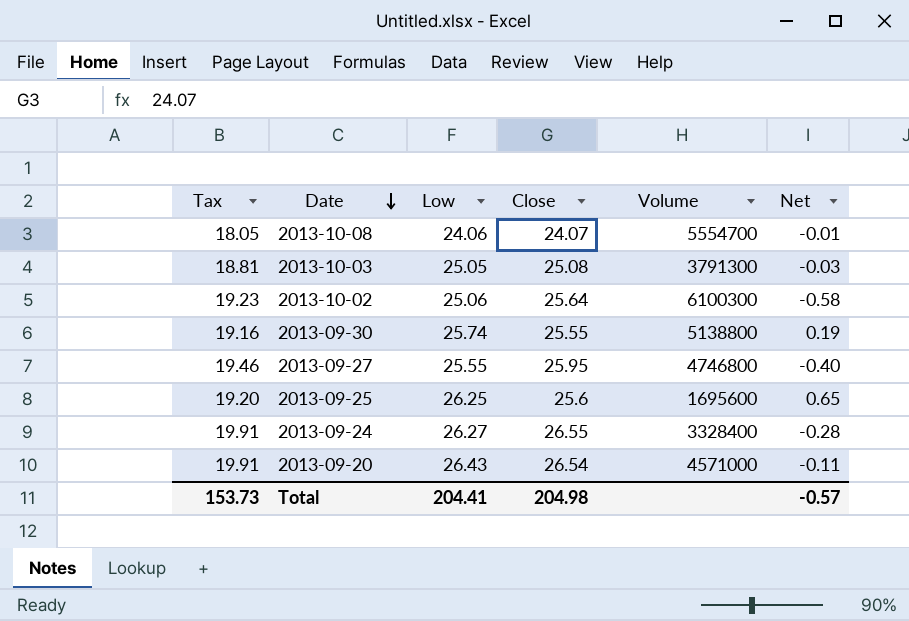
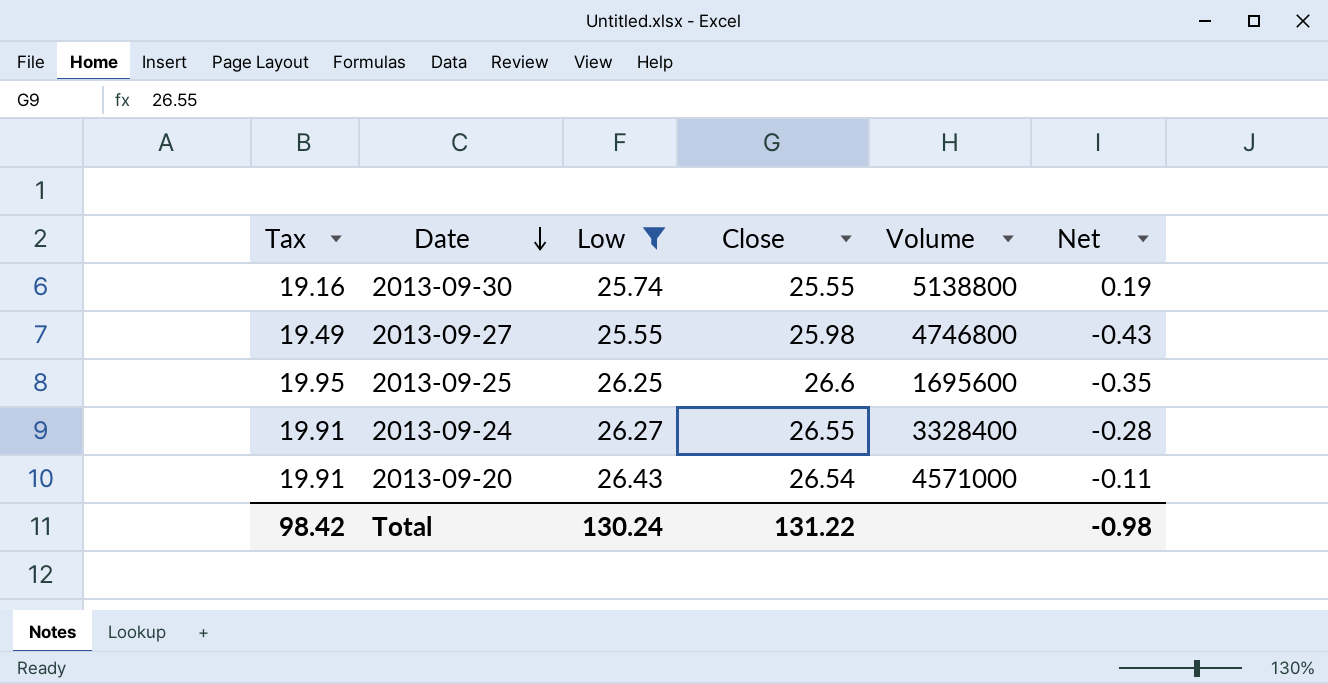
filter: none -> Low >= 25.55
2013-09-27 | Tax: 19.46 -> 19.49
2013-09-27 | Close: 25.95 -> 25.98
2013-09-27 | Net: -0.40 -> -0.43
2013-09-25 | Tax: 19.20 -> 19.95
2013-09-25 | Close: 25.6 -> 26.6
2013-09-25 | Net: 0.65 -> -0.35
Total | Tax: 153.73 -> 98.42
Total | Low: 204.41 -> 130.24
Total | Close: 204.98 -> 131.22
Total | Net: -0.57 -> -0.98

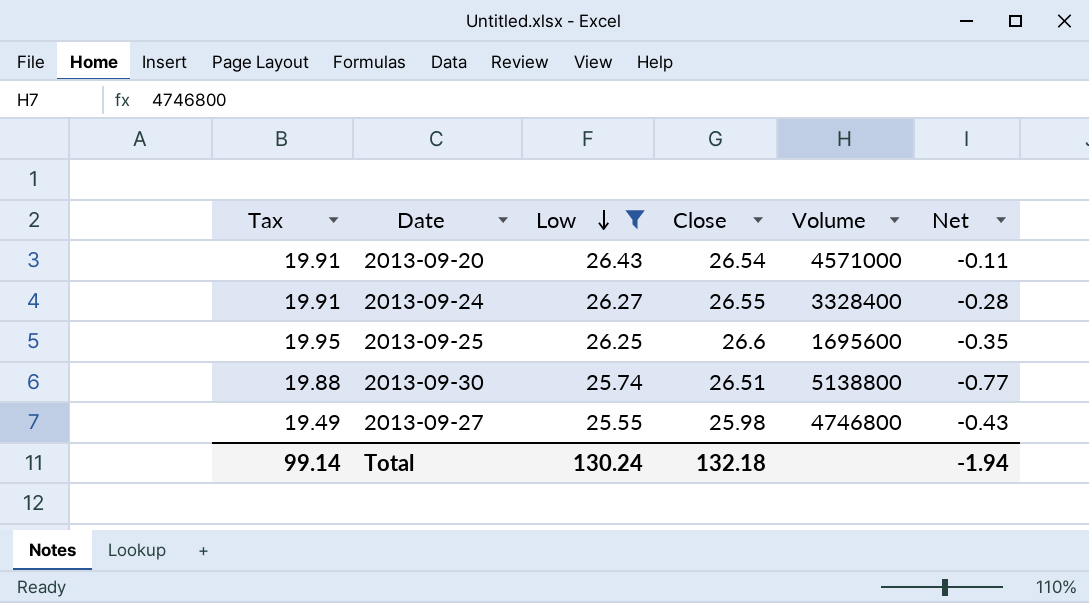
row order: Date descending -> Low descending
2013-09-30 | Tax: 19.16 -> 19.88
2013-09-30 | Close: 25.55 -> 26.51
2013-09-30 | Net: 0.19 -> -0.77
Total | Tax: 98.42 -> 99.14
Total | Close: 131.22 -> 132.18
Total | Net: -0.98 -> -1.94

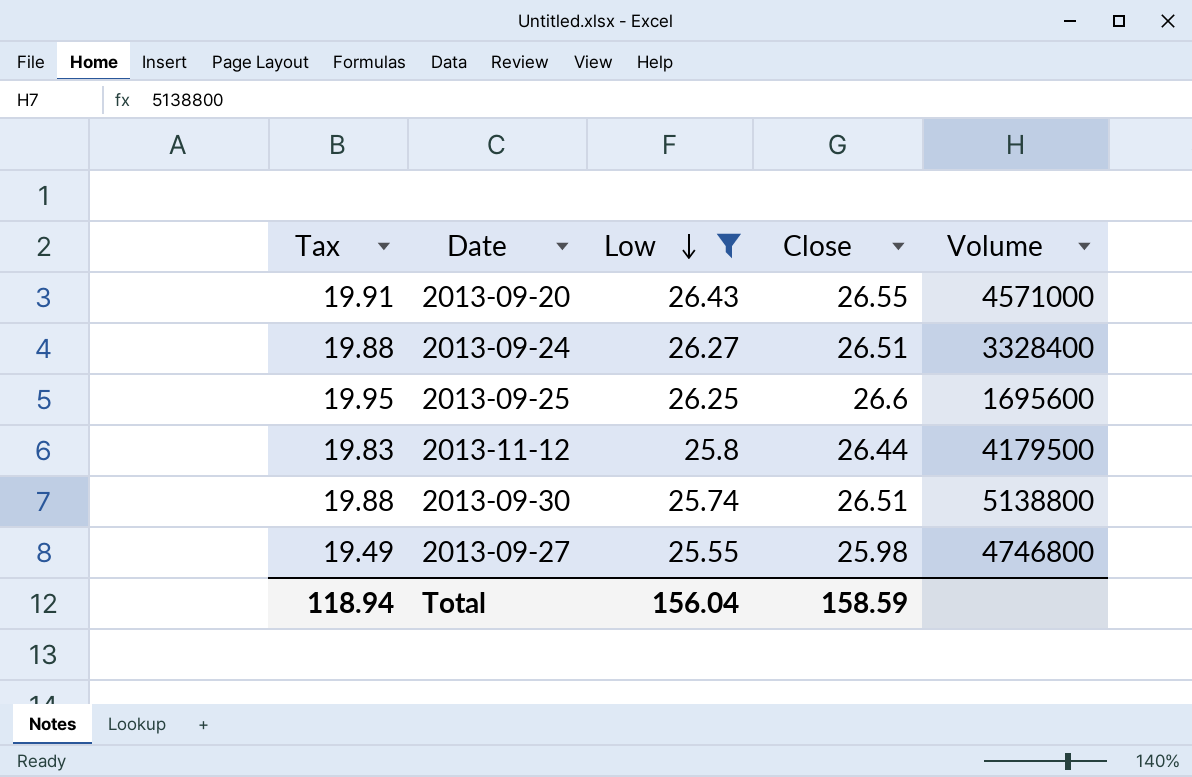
column Net | formula: [Low] - [Close] -> none
2013-09-20 | Close: 26.54 -> 26.55
2013-09-24 | Tax: 19.91 -> 19.88
2013-09-24 | Close: 26.55 -> 26.51
row 2013-11-12: none -> 19.83 | 25.8 | 26.44 | 4179500
Total | Tax: 99.14 -> 118.94
Total | Low: 130.24 -> 156.04
Total | Close: 132.18 -> 158.59

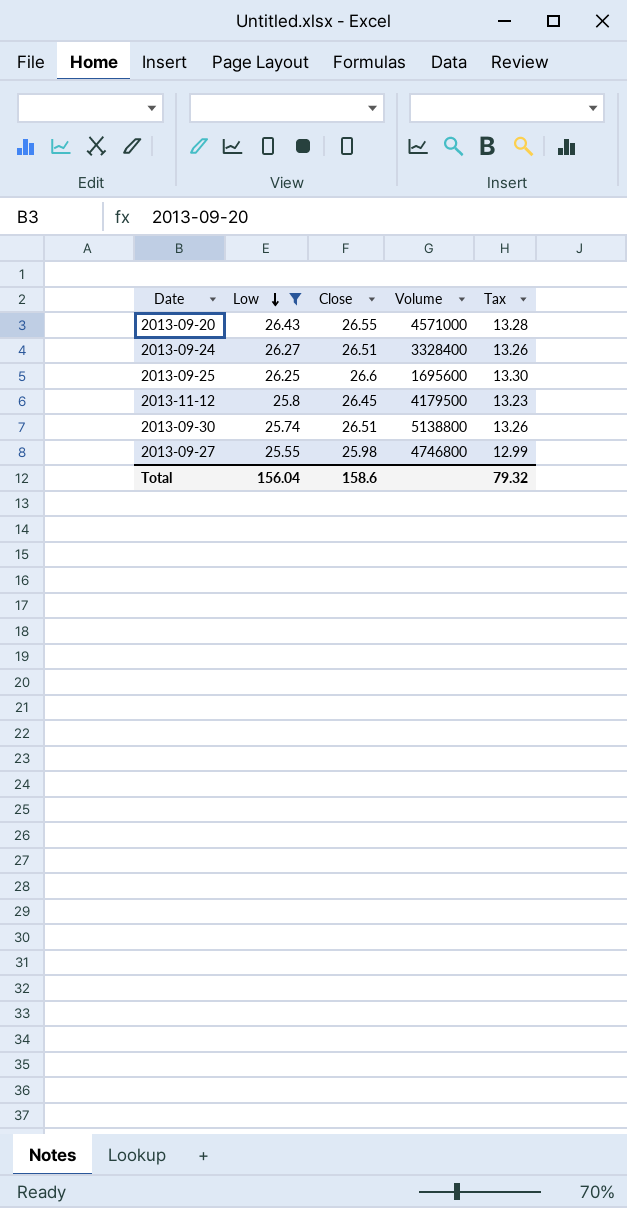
column Tax | formula: [Close] * 0.75 -> [Close] * 0.5
column Tax | position: 1 -> 5
2013-11-12 | Close: 26.44 -> 26.45
Total | Close: 158.59 -> 158.6
Total | Tax: 118.94 -> 79.32

